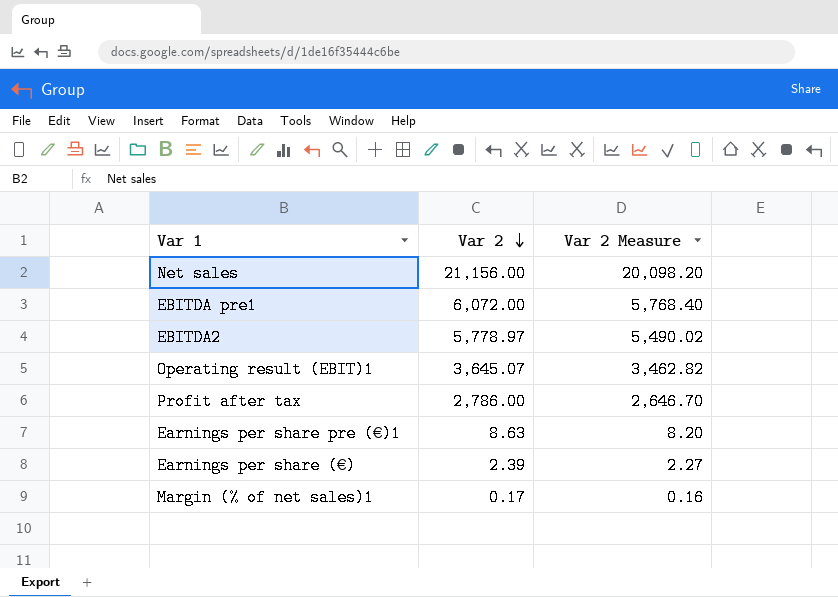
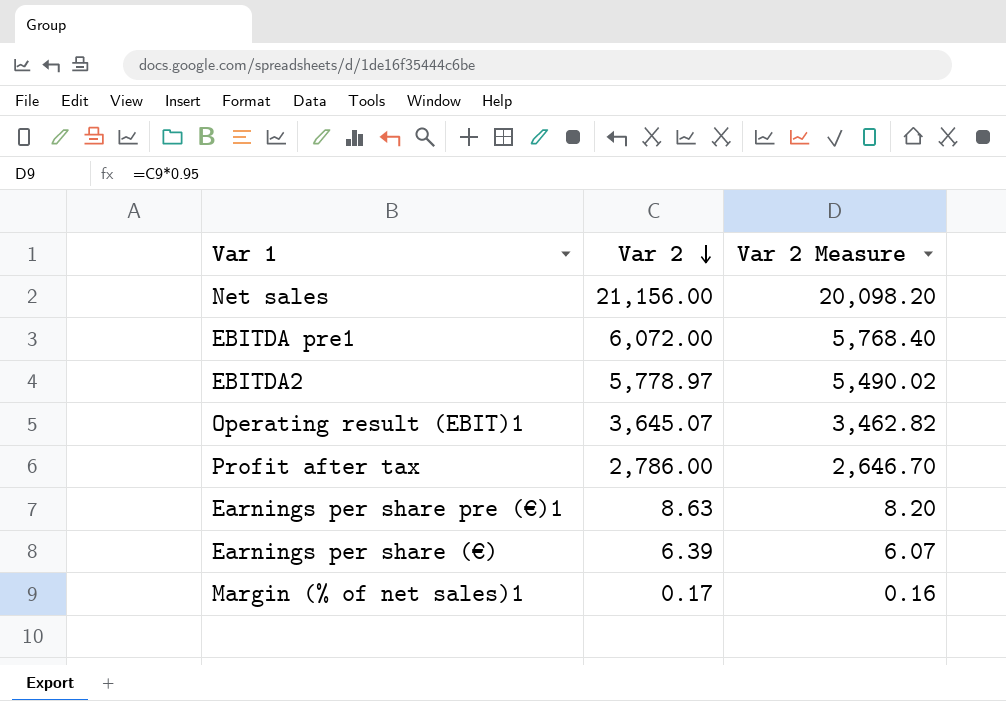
Earnings per share (€) | Var 2: 2.39 -> 6.39
Earnings per share (€) | Var 2 Measure: 2.27 -> 6.07

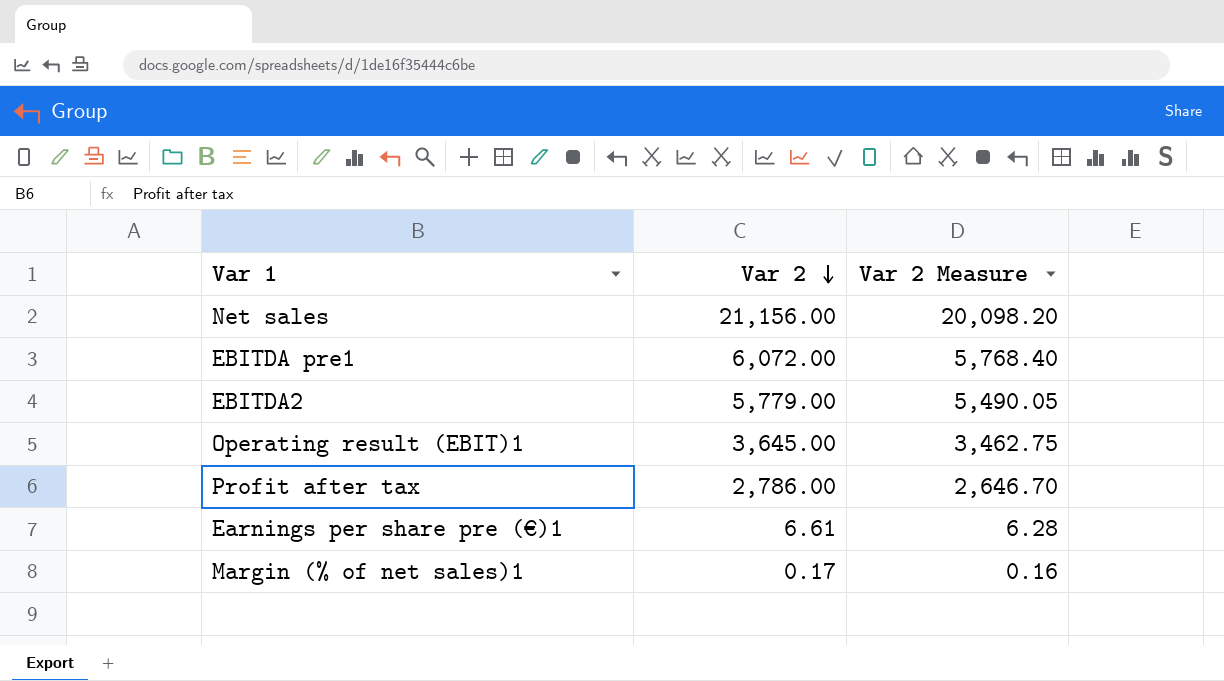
row Earnings per share (€): 6.39 | 6.07 -> none
EBITDA2 | Var 2: 5,778.97 -> 5,779.00
EBITDA2 | Var 2 Measure: 5,490.02 -> 5,490.05
Operating result (EBIT)1 | Var 2: 3,645.07 -> 3,645.00
Operating result (EBIT)1 | Var 2 Measure: 3,462.82 -> 3,462.75
Earnings per share pre (€)1 | Var 2: 8.63 -> 6.61
Earnings per share pre (€)1 | Var 2 Measure: 8.20 -> 6.28

